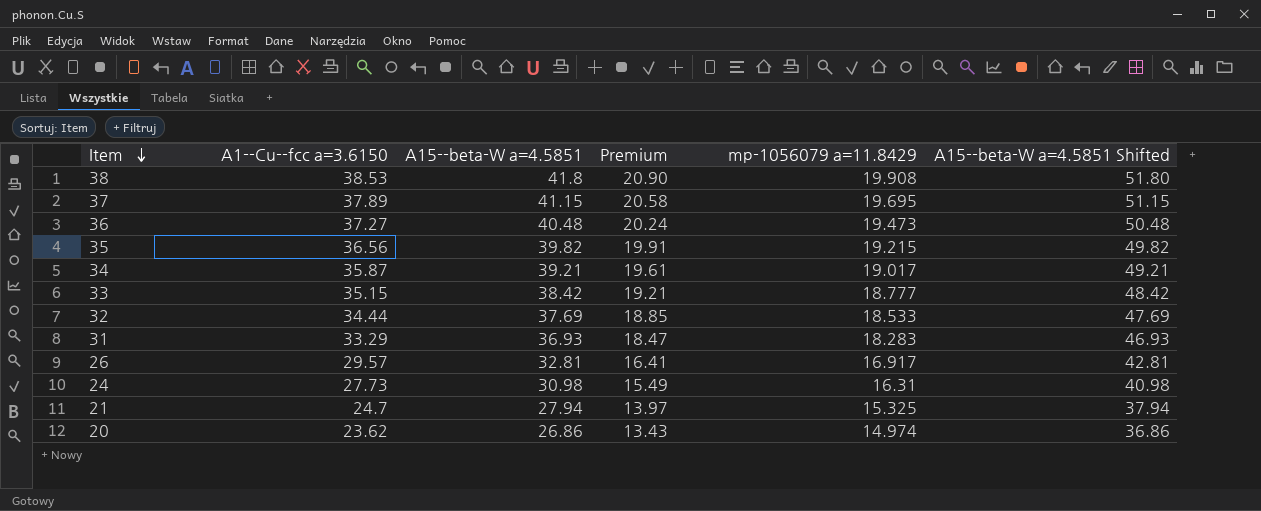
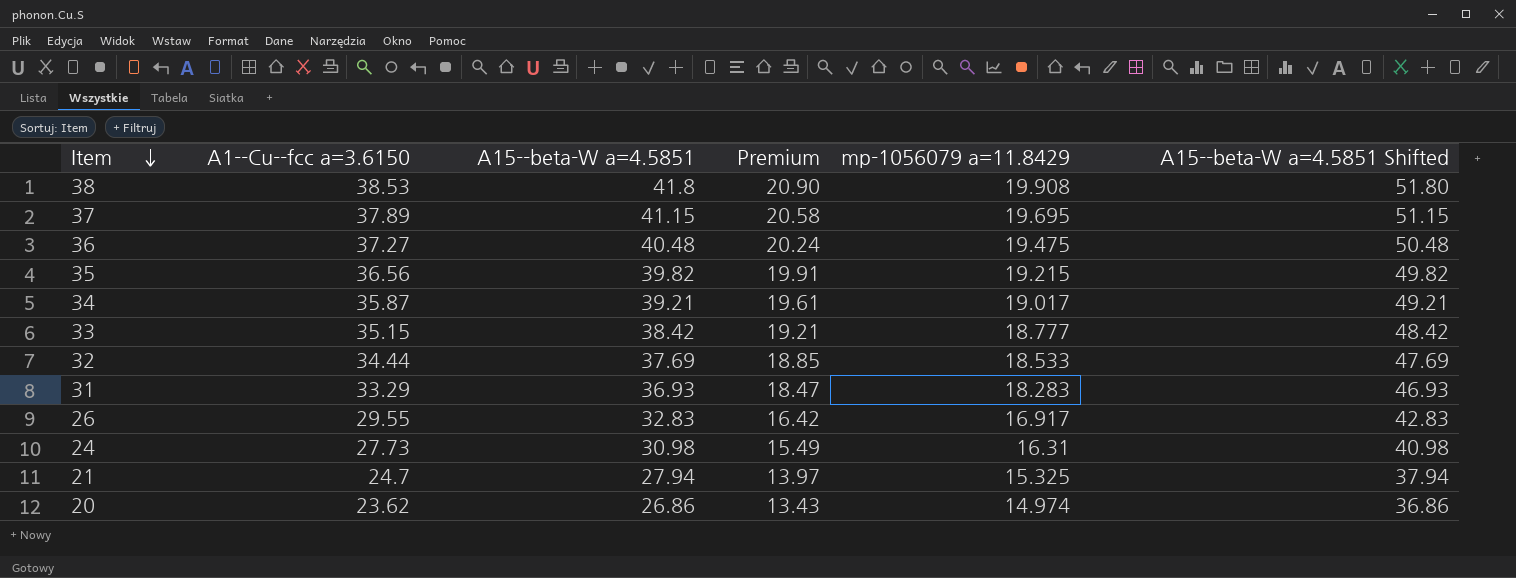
36 | mp-1056079 a=11.8429: 19.473 -> 19.475
26 | A1--Cu--fcc a=3.6150: 29.57 -> 29.55
26 | A15--beta-W a=4.5851: 32.81 -> 32.83
26 | Premium: 16.41 -> 16.42
26 | A15--beta-W a=4.5851 Shifted: 42.81 -> 42.83

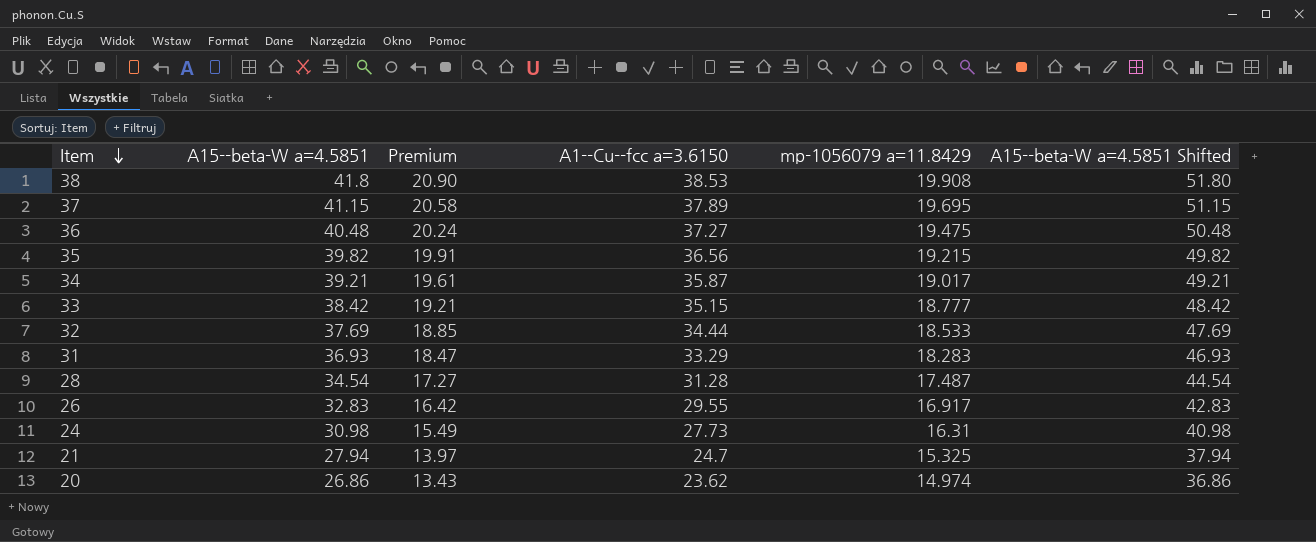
column A1--Cu--fcc a=3.6150 | position: 2 -> 4
row 28: none -> 34.54 | 17.27 | 31.28 | 17.487 | 44.54

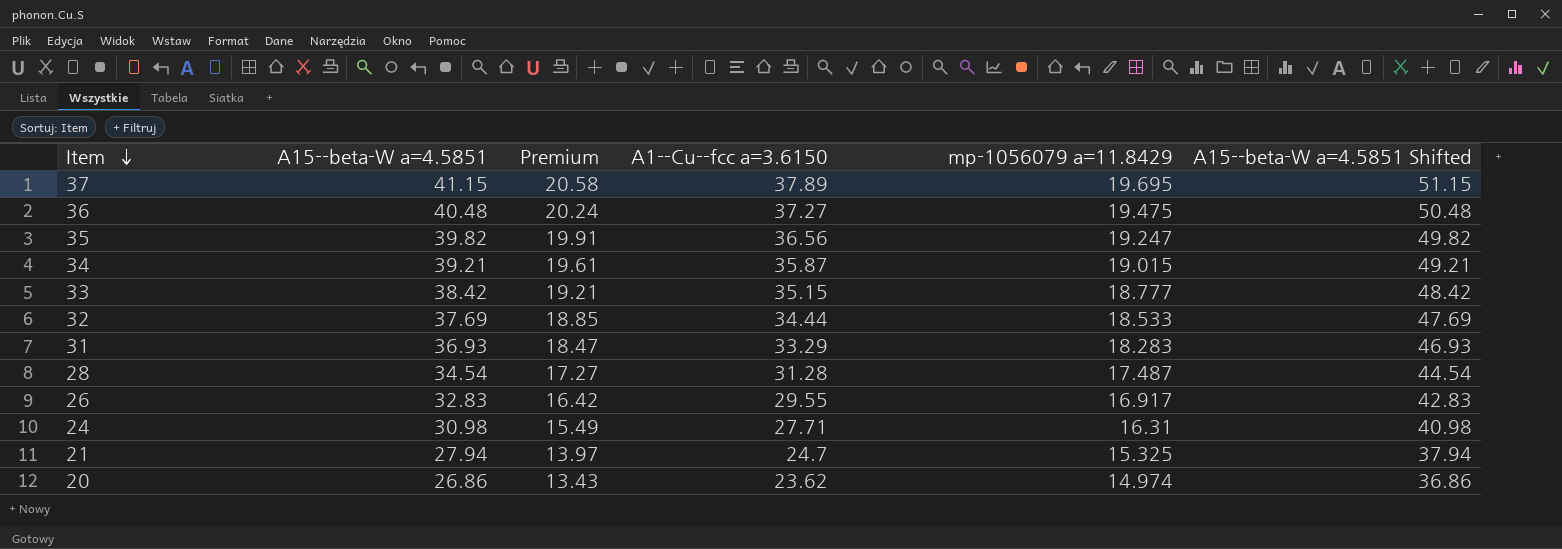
row 38: 41.8 | 20.90 | 38.53 | 19.908 | 51.80 -> none
35 | mp-1056079 a=11.8429: 19.215 -> 19.247
34 | mp-1056079 a=11.8429: 19.017 -> 19.015
24 | A1--Cu--fcc a=3.6150: 27.73 -> 27.71

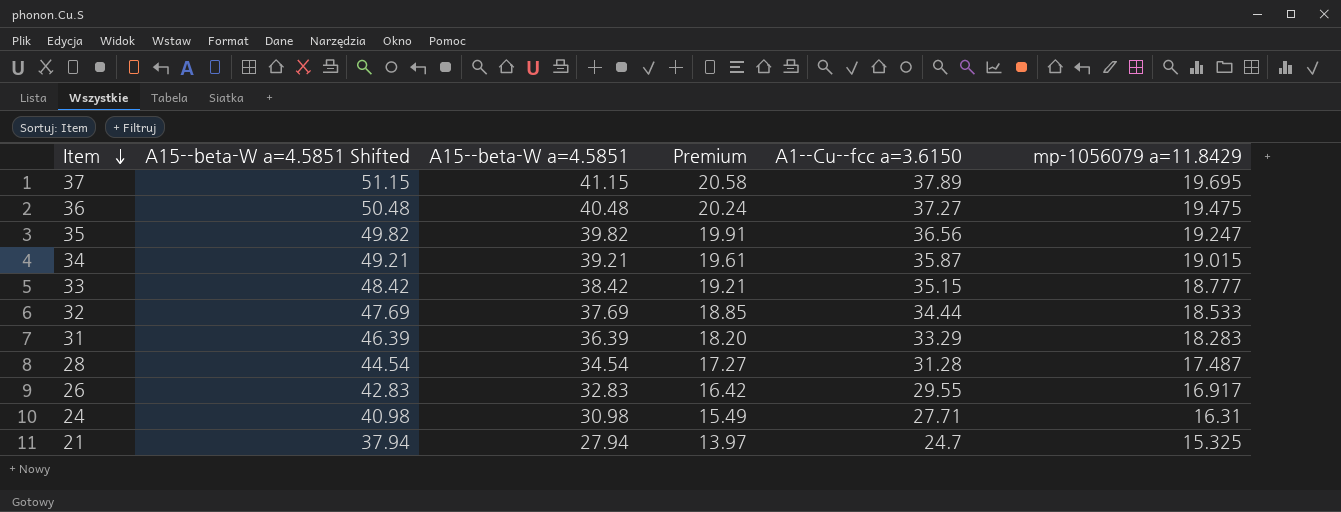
column A15--beta-W a=4.5851 Shifted | position: 6 -> 2
row 20: 26.86 | 13.43 | 23.62 | 14.974 | 36.86 -> none
31 | A15--beta-W a=4.5851 Shifted: 46.93 -> 46.39
31 | A15--beta-W a=4.5851: 36.93 -> 36.39
31 | Premium: 18.47 -> 18.20

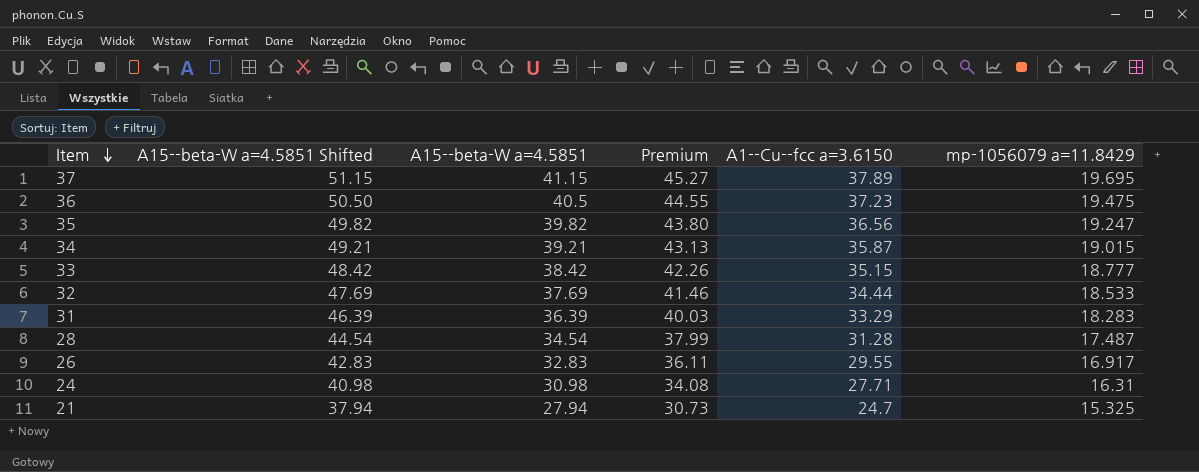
column Premium | formula: [A15--beta-W a=4.5851] * 0.5 -> [A15--beta-W a=4.5851] * 1.1
36 | A15--beta-W a=4.5851 Shifted: 50.48 -> 50.50
36 | A15--beta-W a=4.5851: 40.48 -> 40.5
36 | A1--Cu--fcc a=3.6150: 37.27 -> 37.23

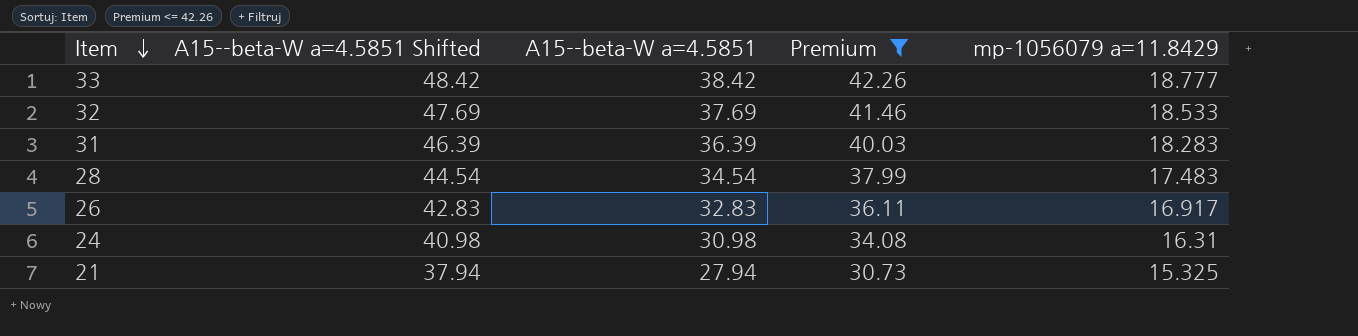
filter: none -> Premium <= 42.26
column A1--Cu--fcc a=3.6150 | position: 5 -> none
28 | mp-1056079 a=11.8429: 17.487 -> 17.483

